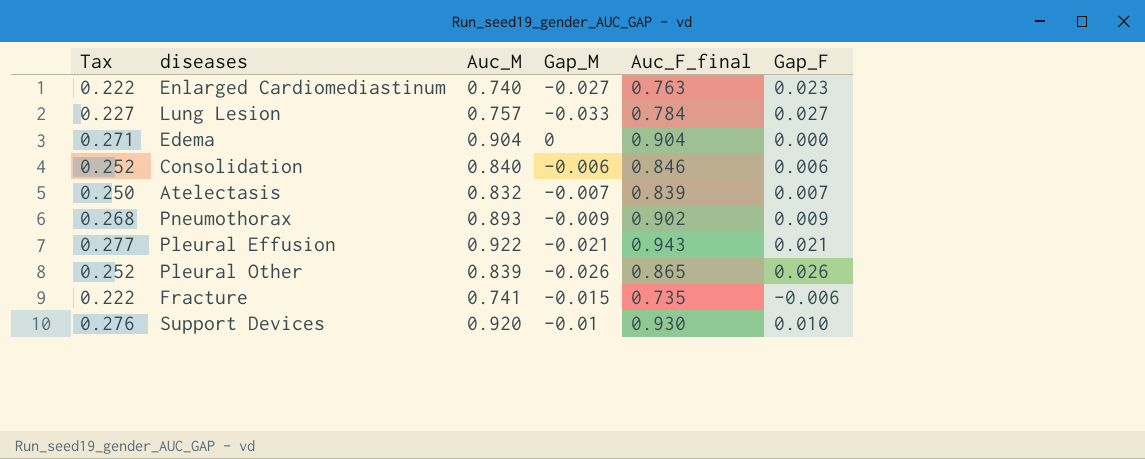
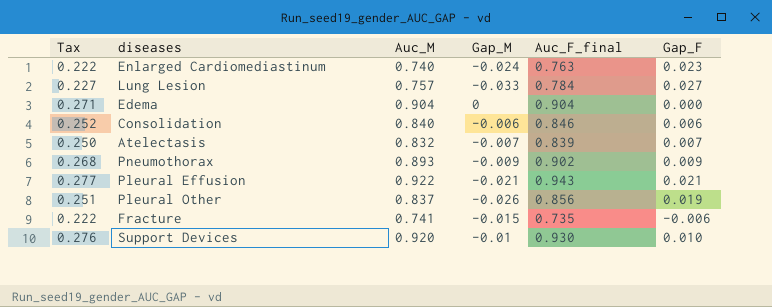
Enlarged Cardiomediastinum | Gap_M: -0.027 -> -0.024
Pleural Other | Tax: 0.252 -> 0.251
Pleural Other | Auc_M: 0.839 -> 0.837
Pleural Other | Auc_F_final: 0.865 -> 0.856
Pleural Other | Gap_F: 0.026 -> 0.019

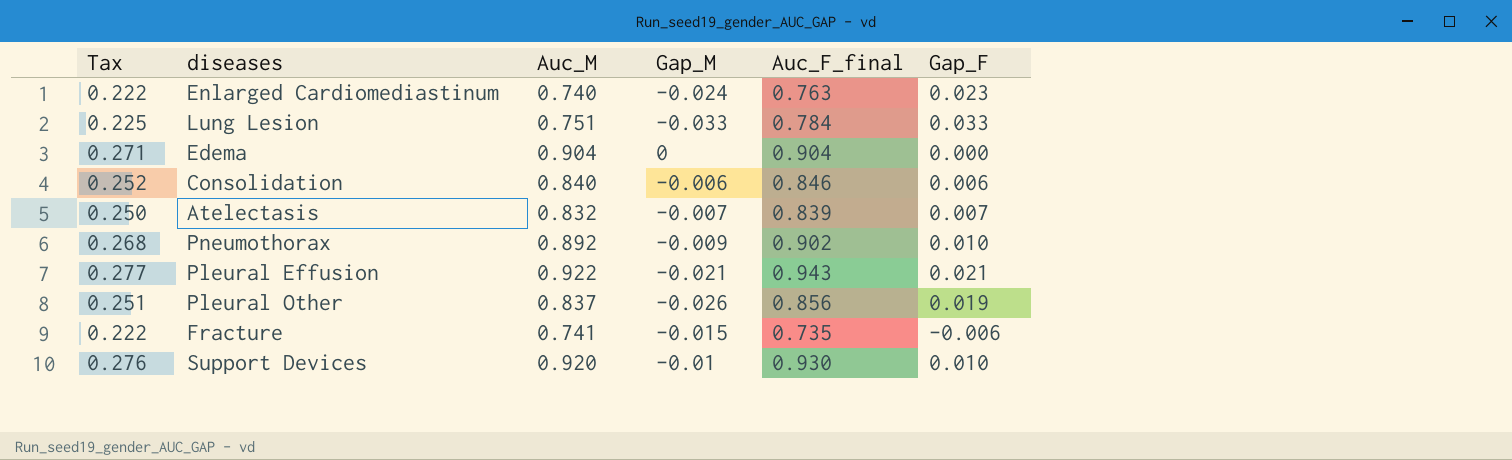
Lung Lesion | Tax: 0.227 -> 0.225
Lung Lesion | Auc_M: 0.757 -> 0.751
Lung Lesion | Gap_F: 0.027 -> 0.033
Pneumothorax | Auc_M: 0.893 -> 0.892
Pneumothorax | Gap_F: 0.009 -> 0.010

